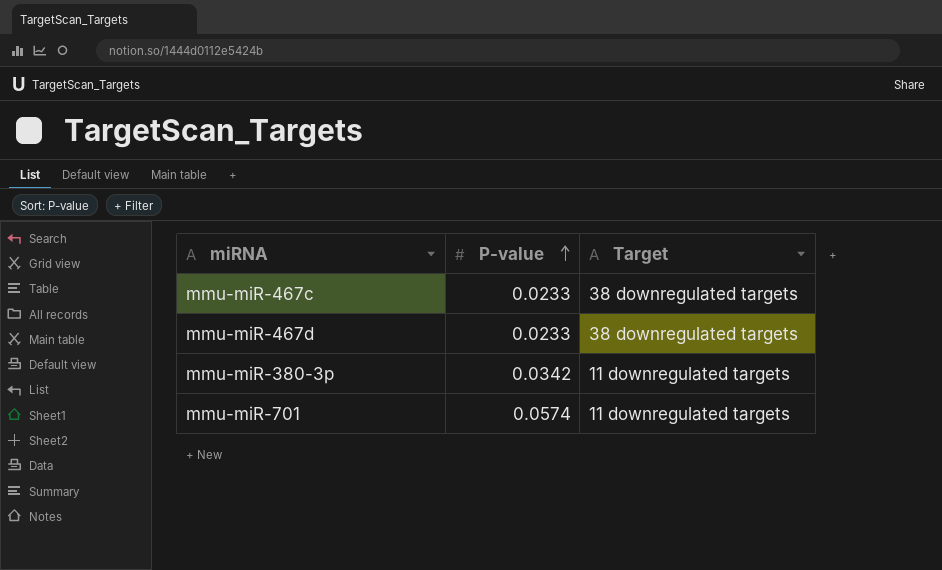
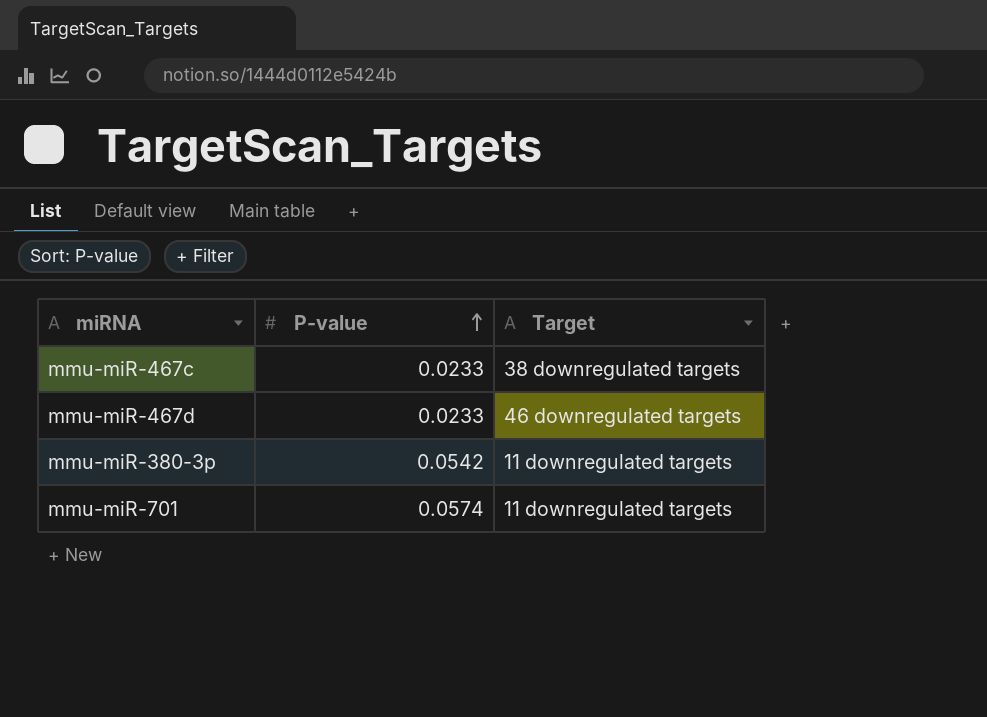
mmu-miR-467d | Target: 38 downregulated targets -> 46 downregulated targets
mmu-miR-380-3p | P-value: 0.0342 -> 0.0542

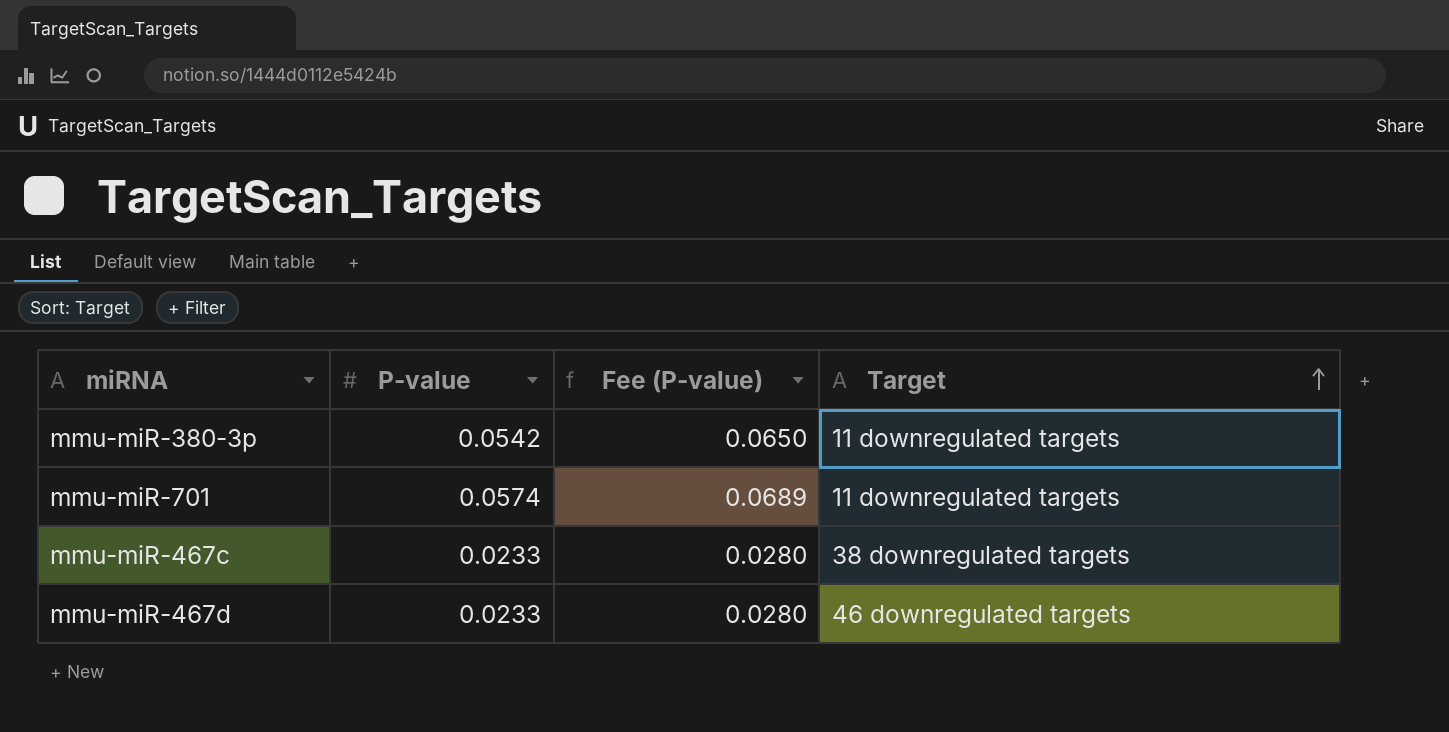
row order: P-value ascending -> Target ascending
column Fee (P-value) | formula: none -> [P-value] * 1.2

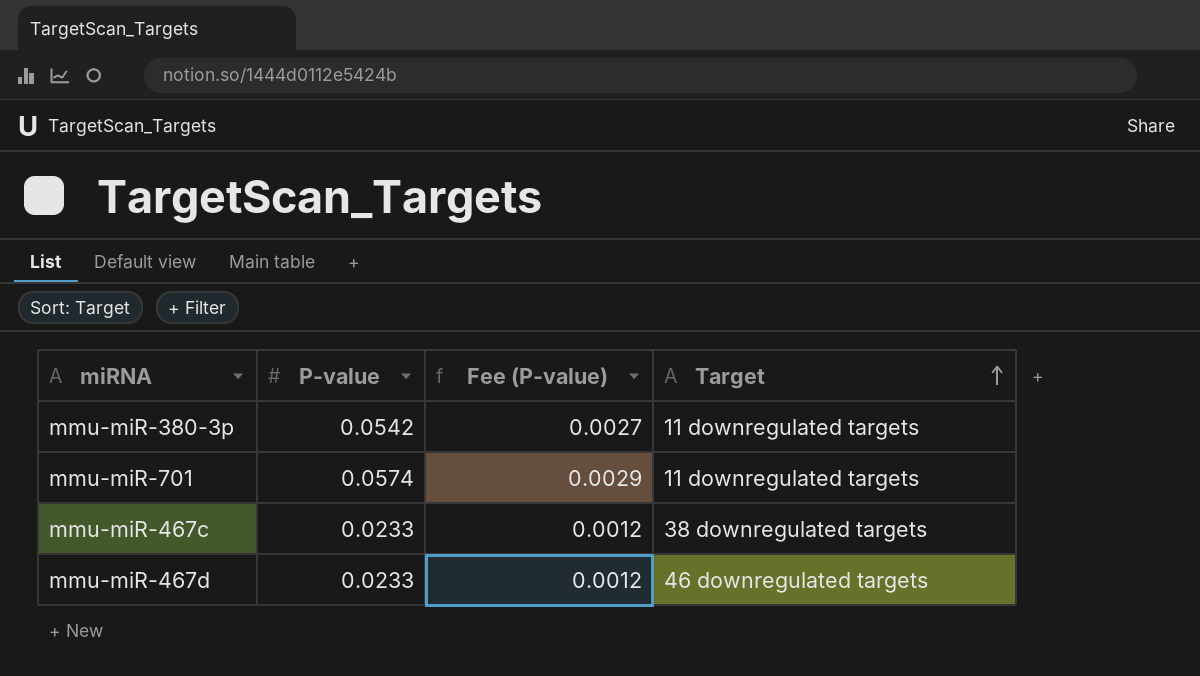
column Fee (P-value) | formula: [P-value] * 1.2 -> [P-value] * 0.05

